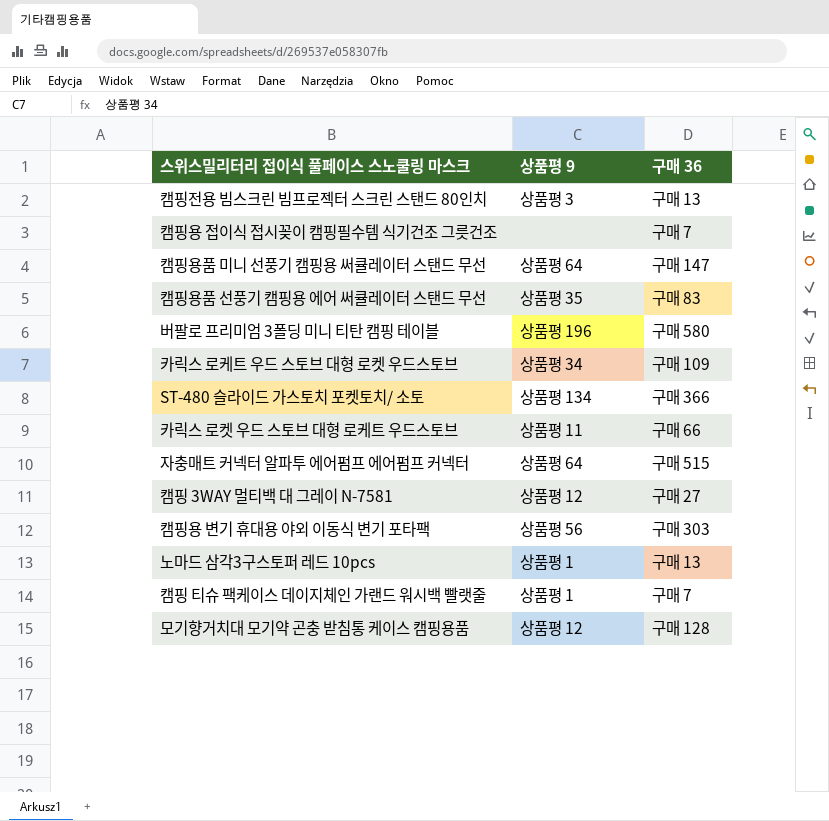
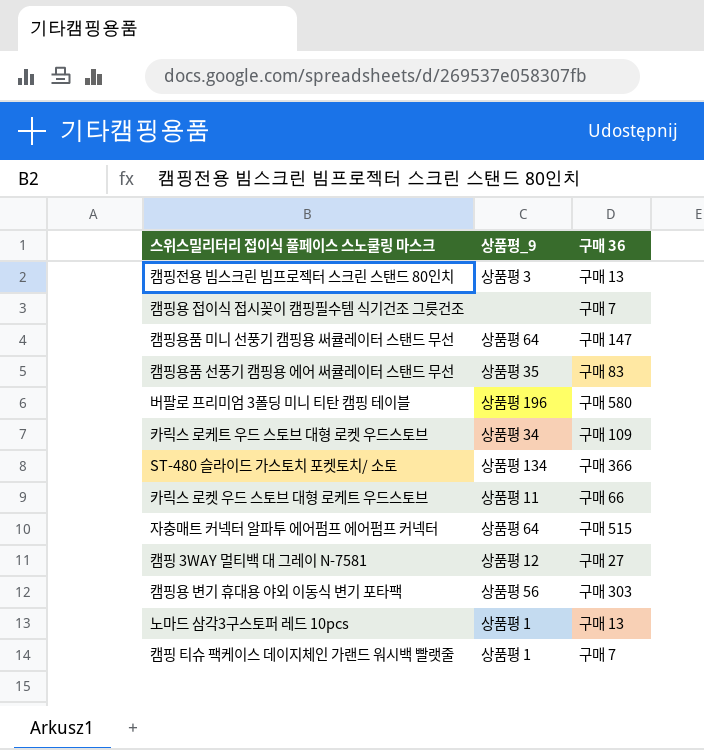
column name: 상품평 9 -> 상품평_9
row 모기향거치대 모기약 곤충 받침통 케이스 캠핑용품: 상품평 12 | 구매 128 -> none

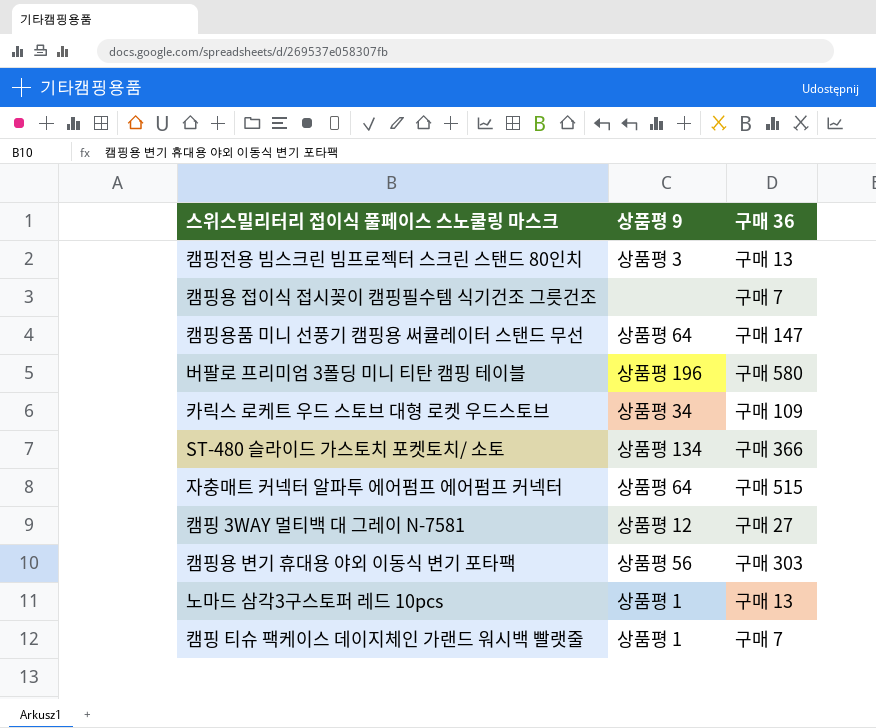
column name: 상품평_9 -> 상품평 9
row 캠핑용품 선풍기 캠핑용 에어 써큘레이터 스탠드 무선: 상품평 35 | 구매 83 -> none
row 카릭스 로켓 우드 스토브 대형 로케트 우드스토브: 상품평 11 | 구매 66 -> none

